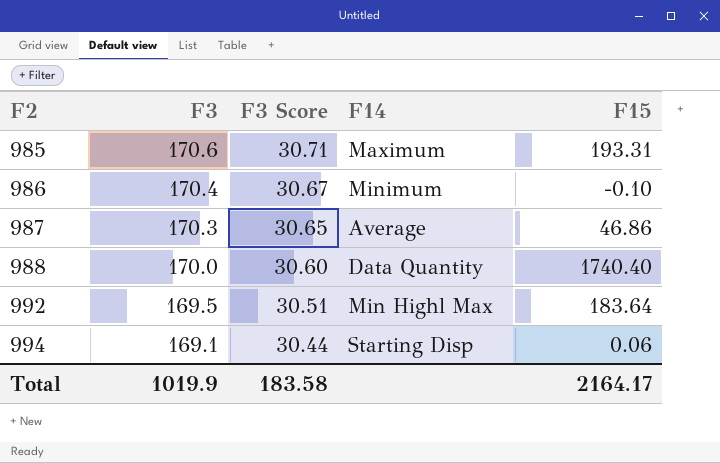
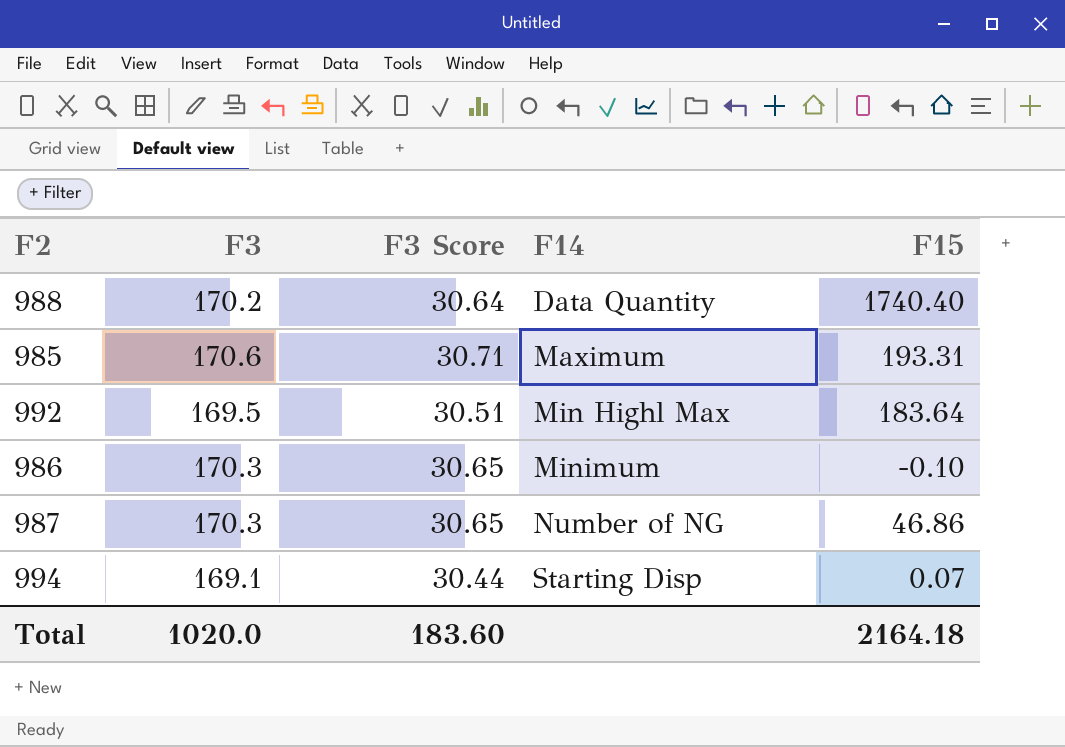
row order: F2 ascending -> F14 ascending
988 | F3: 170.0 -> 170.2
988 | F3 Score: 30.60 -> 30.64
986 | F3: 170.4 -> 170.3
986 | F3 Score: 30.67 -> 30.65
987 | F14: Average -> Number of NG
994 | F15: 0.06 -> 0.07
Total | F3: 1019.9 -> 1020.0
Total | F3 Score: 183.58 -> 183.60
Total | F15: 2164.17 -> 2164.18

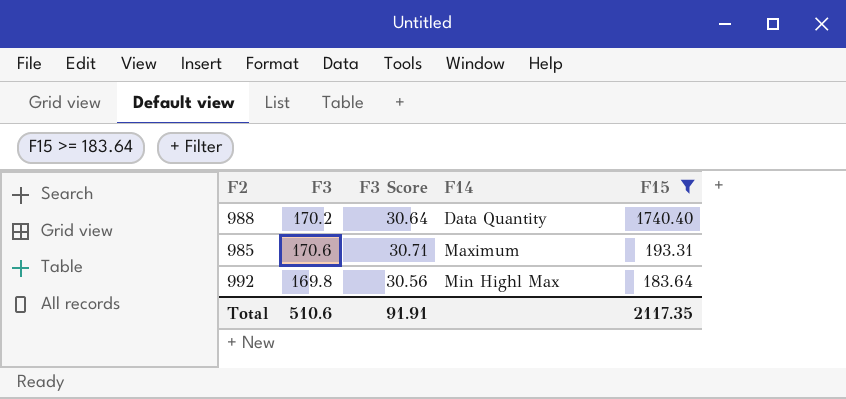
filter: none -> F15 >= 183.64
992 | F3: 169.5 -> 169.8
992 | F3 Score: 30.51 -> 30.56
Total | F3: 1020.0 -> 510.6
Total | F3 Score: 183.60 -> 91.91
Total | F15: 2164.18 -> 2117.35

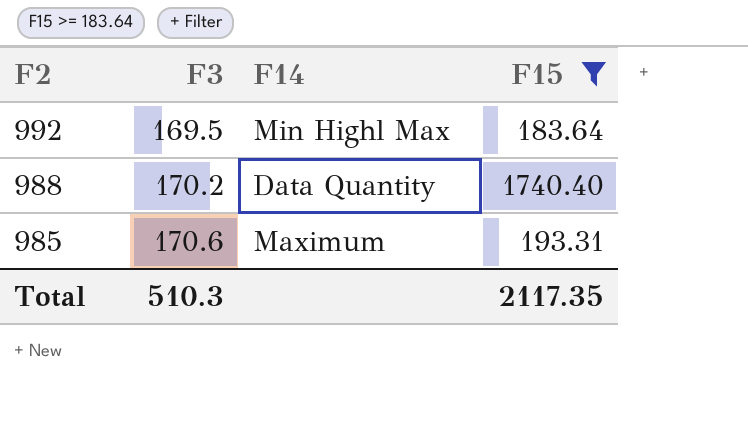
row order: F14 ascending -> F2 descending
column F3 Score | formula: [F3] * 0.18 -> none
992 | F3: 169.8 -> 169.5
Total | F3: 510.6 -> 510.3

